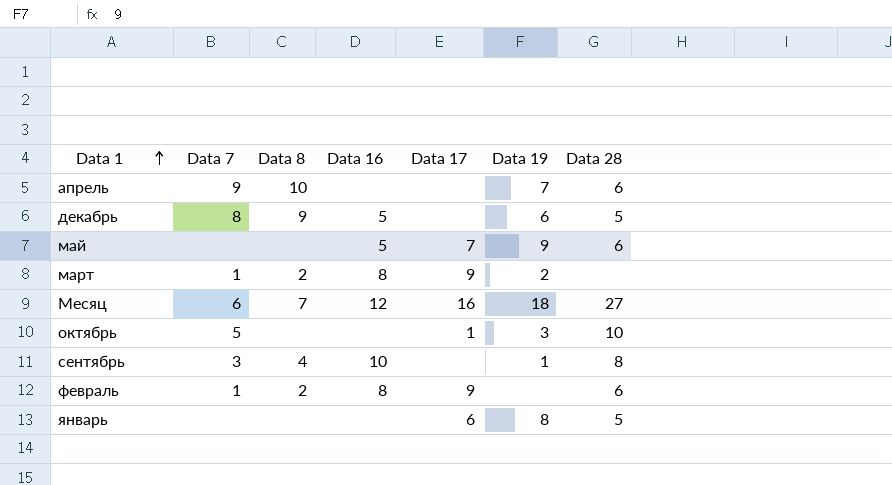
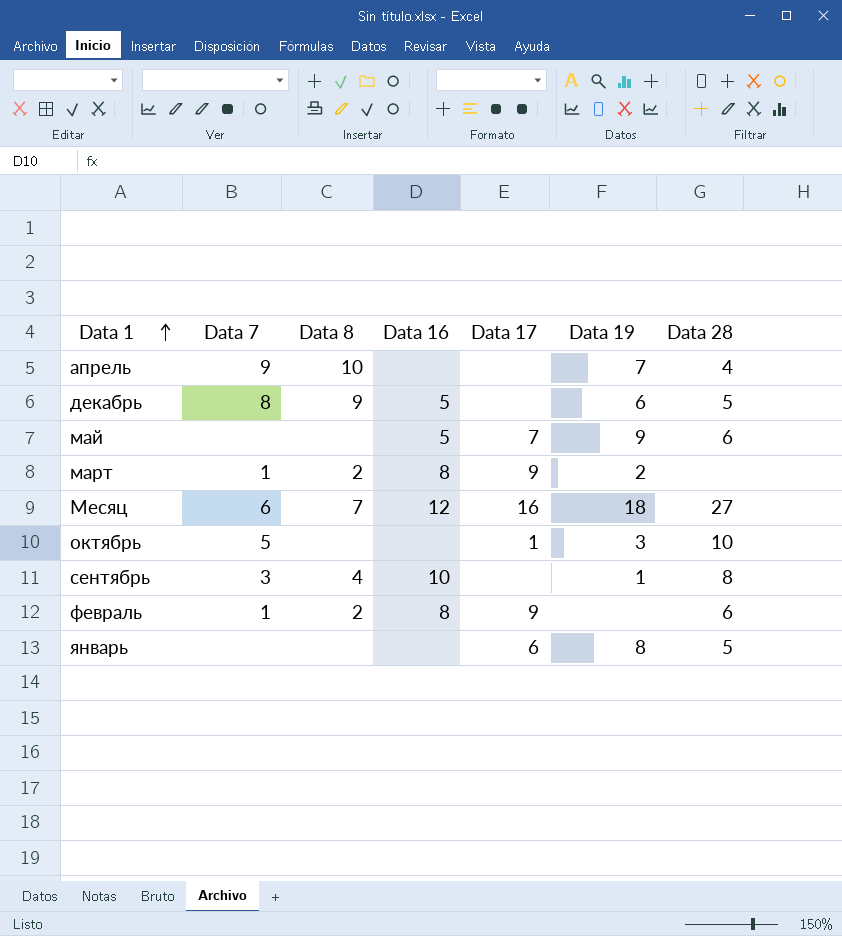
апрель | Data 28: 6 -> 4

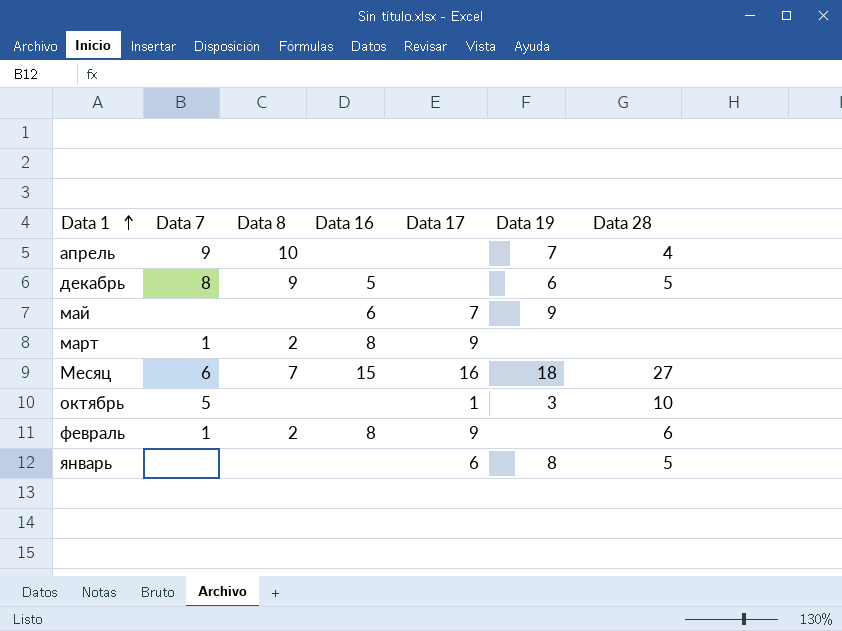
row сентябрь: 3 | 4 | 10 | none | 1 | 8 -> none
май | Data 16: 5 -> 6
май | Data 28: 6 -> none
март | Data 19: 2 -> none
Месяц | Data 16: 12 -> 15

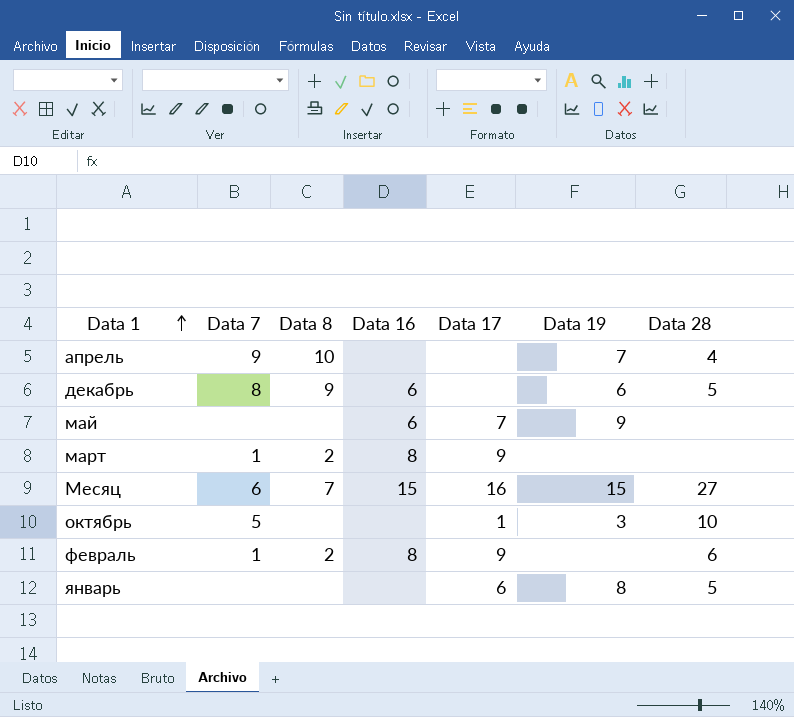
декабрь | Data 16: 5 -> 6
Месяц | Data 19: 18 -> 15

